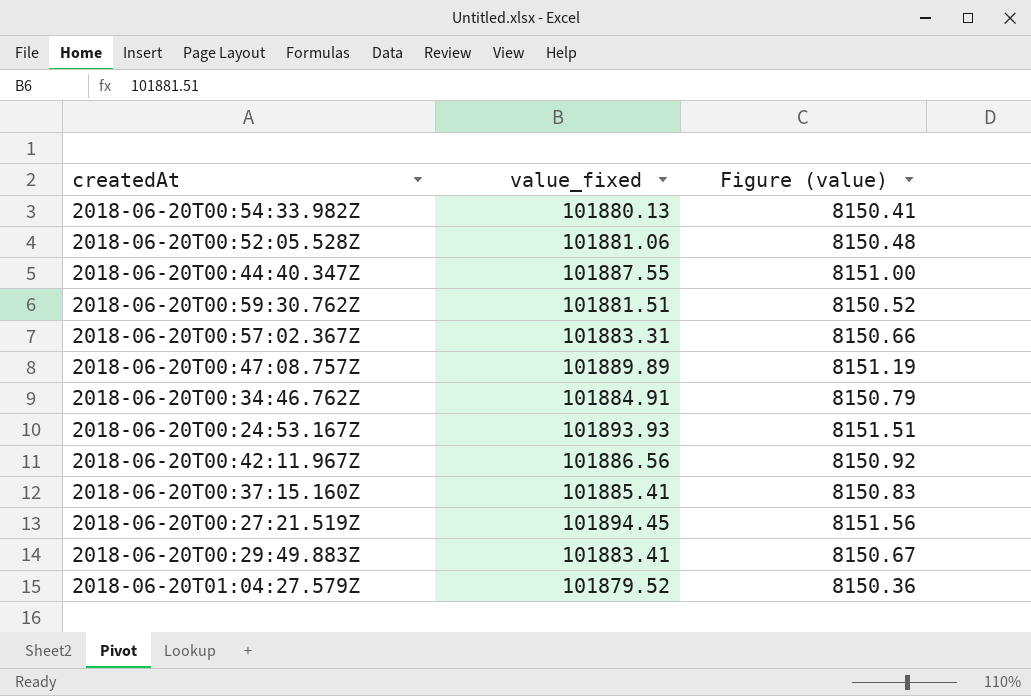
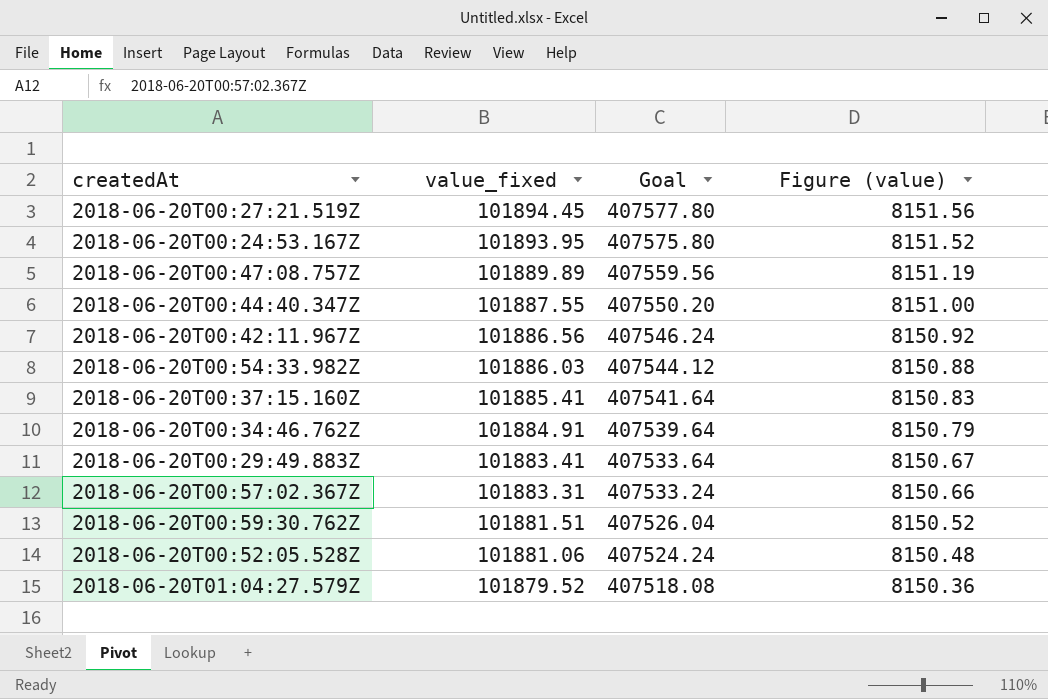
row order: none -> value_fixed descending
column Goal | formula: none -> [value_fixed] * 4
2018-06-20T00:24:53.167Z | value_fixed: 101893.93 -> 101893.95
2018-06-20T00:24:53.167Z | Figure (value): 8151.51 -> 8151.52
2018-06-20T00:54:33.982Z | value_fixed: 101880.13 -> 101886.03
2018-06-20T00:54:33.982Z | Figure (value): 8150.41 -> 8150.88

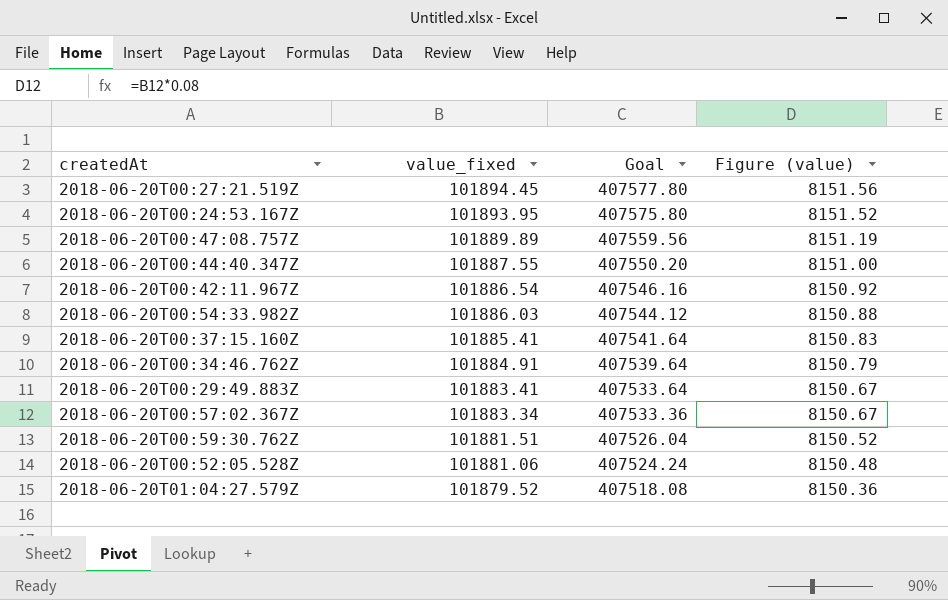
2018-06-20T00:42:11.967Z | value_fixed: 101886.56 -> 101886.54
2018-06-20T00:42:11.967Z | Goal: 407546.24 -> 407546.16
2018-06-20T00:57:02.367Z | value_fixed: 101883.31 -> 101883.34
2018-06-20T00:57:02.367Z | Goal: 407533.24 -> 407533.36
2018-06-20T00:57:02.367Z | Figure (value): 8150.66 -> 8150.67

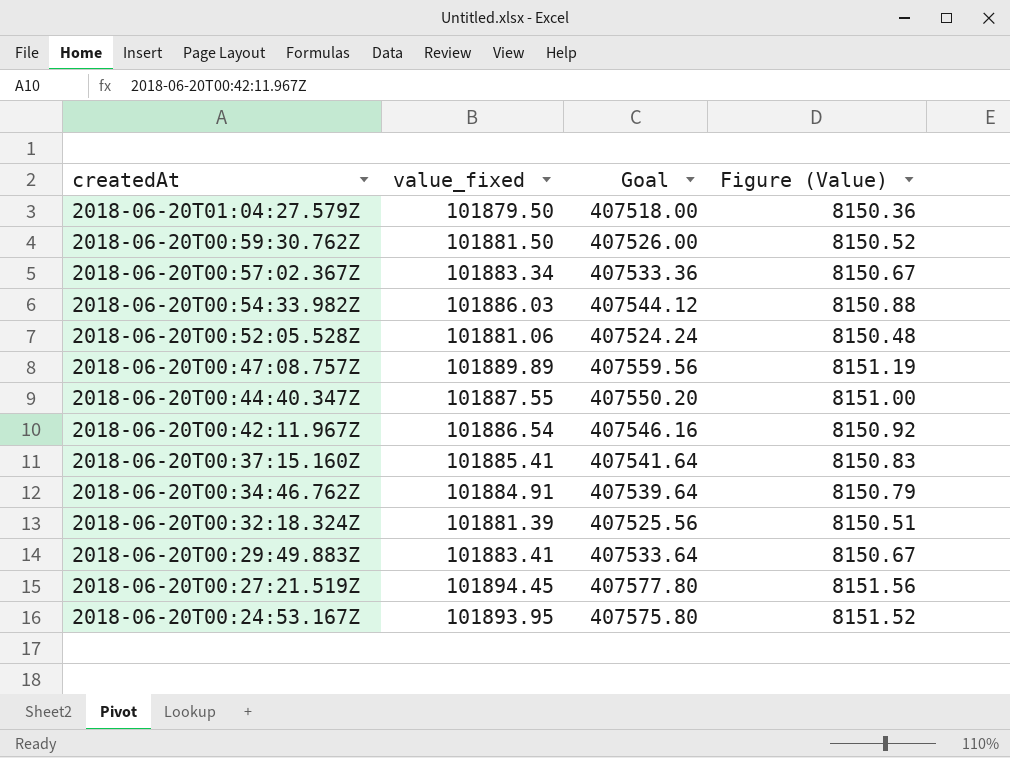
row order: value_fixed descending -> createdAt descending
column name: Figure (value) -> Figure (Value)
2018-06-20T01:04:27.579Z | value_fixed: 101879.52 -> 101879.50
2018-06-20T01:04:27.579Z | Goal: 407518.08 -> 407518.00
2018-06-20T00:59:30.762Z | value_fixed: 101881.51 -> 101881.50
2018-06-20T00:59:30.762Z | Goal: 407526.04 -> 407526.00
row 2018-06-20T00:32:18.324Z: none -> 101881.39 | 407525.56 | 8150.51

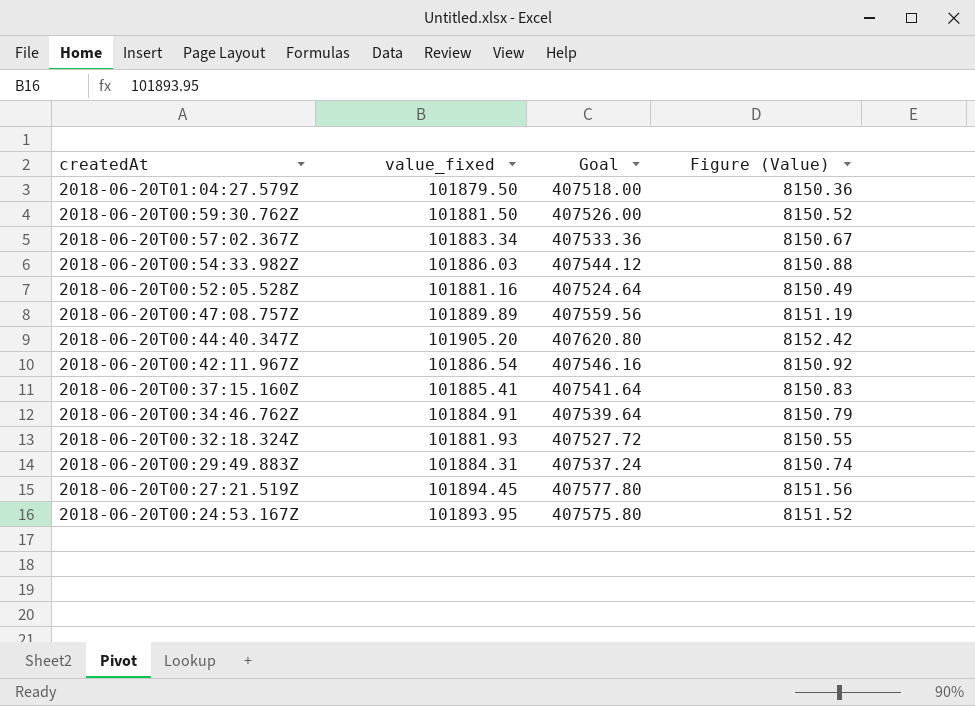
2018-06-20T00:52:05.528Z | value_fixed: 101881.06 -> 101881.16
2018-06-20T00:52:05.528Z | Goal: 407524.24 -> 407524.64
2018-06-20T00:52:05.528Z | Figure (Value): 8150.48 -> 8150.49
2018-06-20T00:44:40.347Z | value_fixed: 101887.55 -> 101905.20
2018-06-20T00:44:40.347Z | Goal: 407550.20 -> 407620.80
2018-06-20T00:44:40.347Z | Figure (Value): 8151.00 -> 8152.42
2018-06-20T00:32:18.324Z | value_fixed: 101881.39 -> 101881.93
2018-06-20T00:32:18.324Z | Goal: 407525.56 -> 407527.72
2018-06-20T00:32:18.324Z | Figure (Value): 8150.51 -> 8150.55
2018-06-20T00:29:49.883Z | value_fixed: 101883.41 -> 101884.31
2018-06-20T00:29:49.883Z | Goal: 407533.64 -> 407537.24
2018-06-20T00:29:49.883Z | Figure (Value): 8150.67 -> 8150.74

